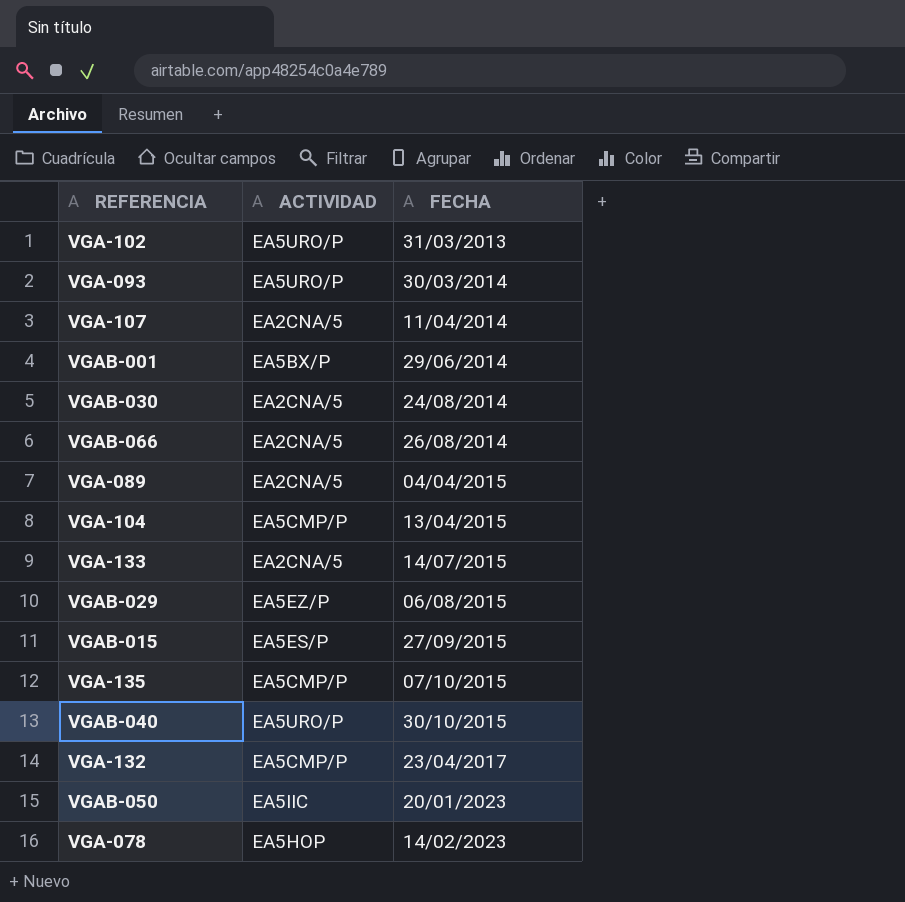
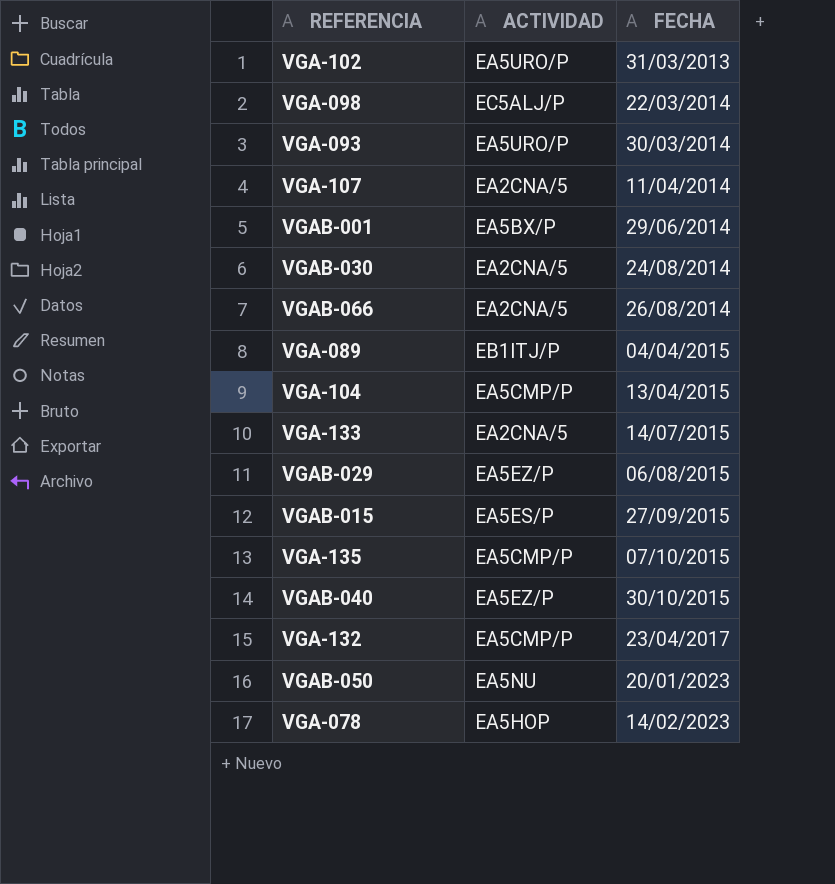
row VGA-098: none -> EC5ALJ/P | 22/03/2014
VGA-089 | ACTIVIDAD: EA2CNA/5 -> EB1ITJ/P
VGAB-040 | ACTIVIDAD: EA5URO/P -> EA5EZ/P
VGAB-050 | ACTIVIDAD: EA5IIC -> EA5NU

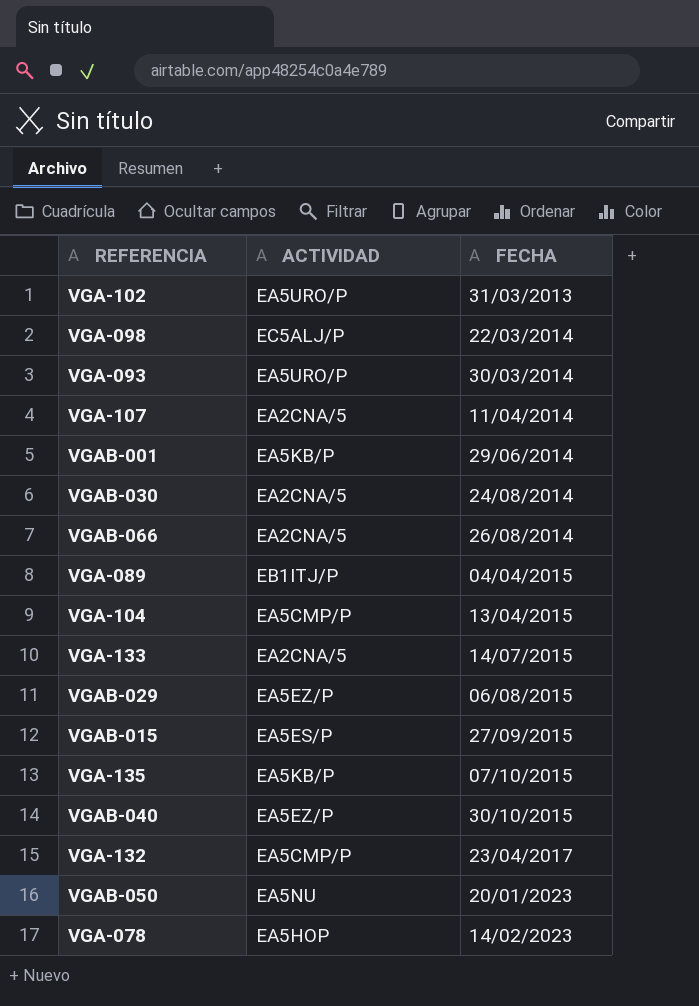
VGAB-001 | ACTIVIDAD: EA5BX/P -> EA5KB/P
VGA-135 | ACTIVIDAD: EA5CMP/P -> EA5KB/P

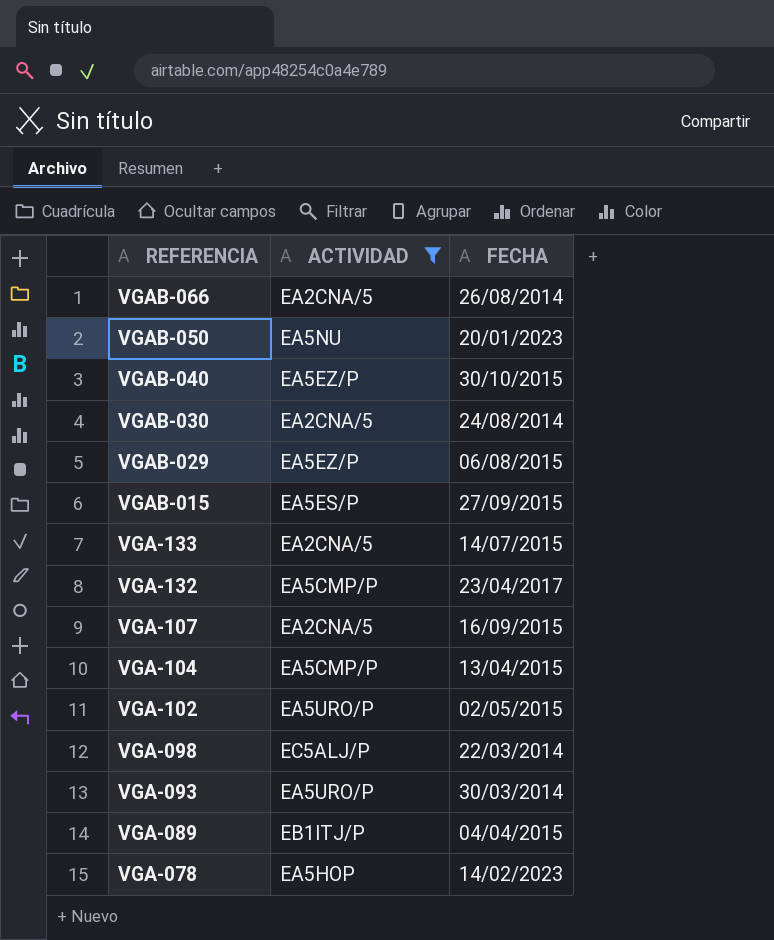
filter: none -> ACTIVIDAD != EA5KB/P
row order: FECHA ascending -> REFERENCIA descending
VGA-107 | FECHA: 11/04/2014 -> 16/09/2015
VGA-102 | FECHA: 31/03/2013 -> 02/05/2015

